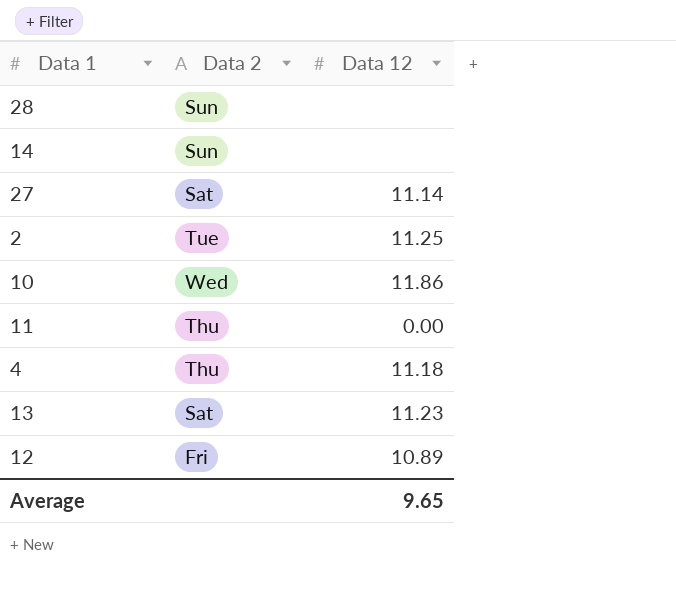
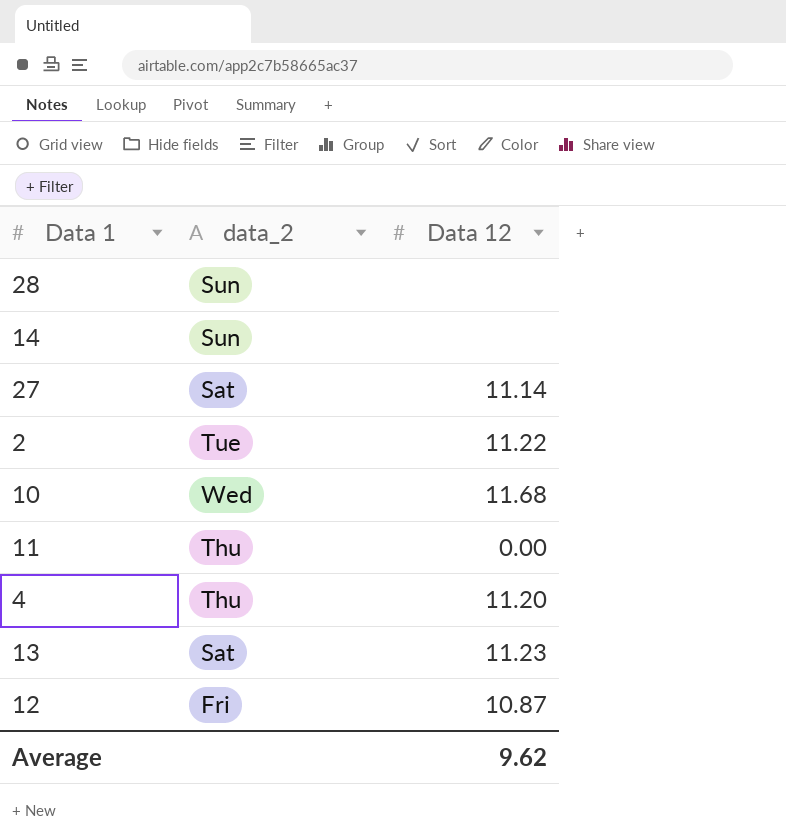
column name: Data 2 -> data_2
2 | Data 12: 11.25 -> 11.22
10 | Data 12: 11.86 -> 11.68
4 | Data 12: 11.18 -> 11.20
12 | Data 12: 10.89 -> 10.87
Average | Data 12: 9.65 -> 9.62

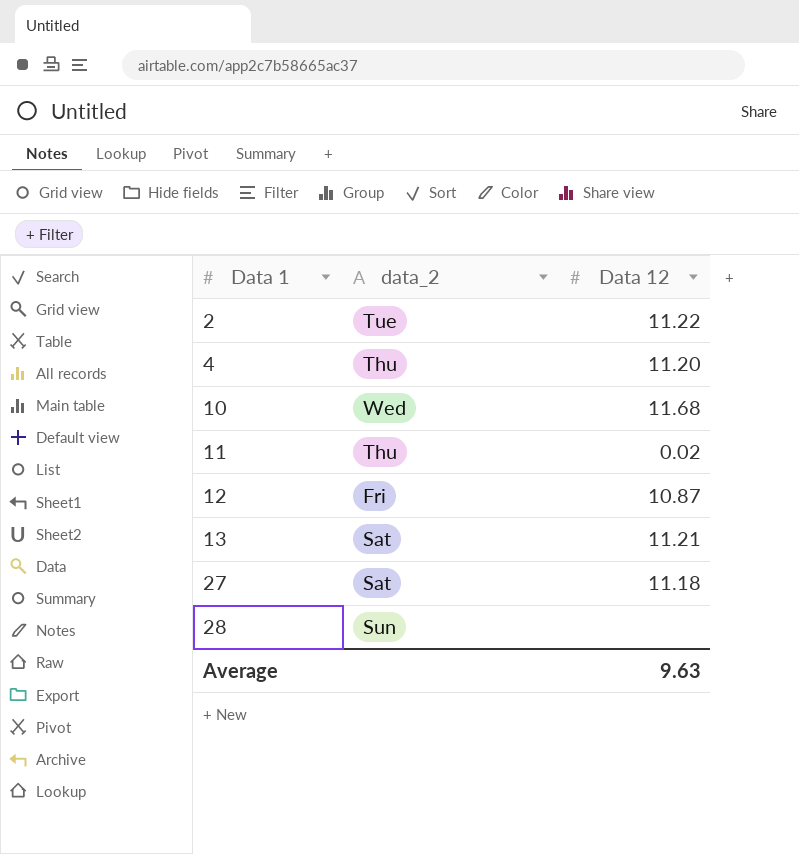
row order: none -> Data 1 ascending
row 14: Sun | none -> none
11 | Data 12: 0.00 -> 0.02
13 | Data 12: 11.23 -> 11.21
27 | Data 12: 11.14 -> 11.18
Average | Data 12: 9.62 -> 9.63

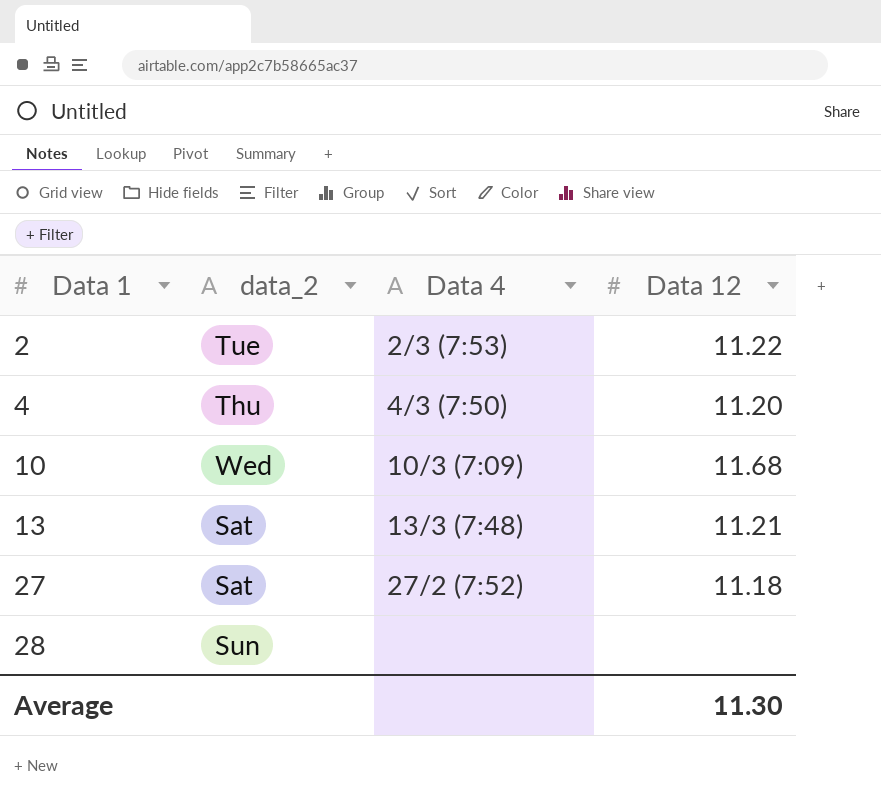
column Data 4 | position: none -> 3
row 11: Thu | 0.02 -> none
row 12: Fri | 10.87 -> none
Average | Data 12: 9.63 -> 11.30

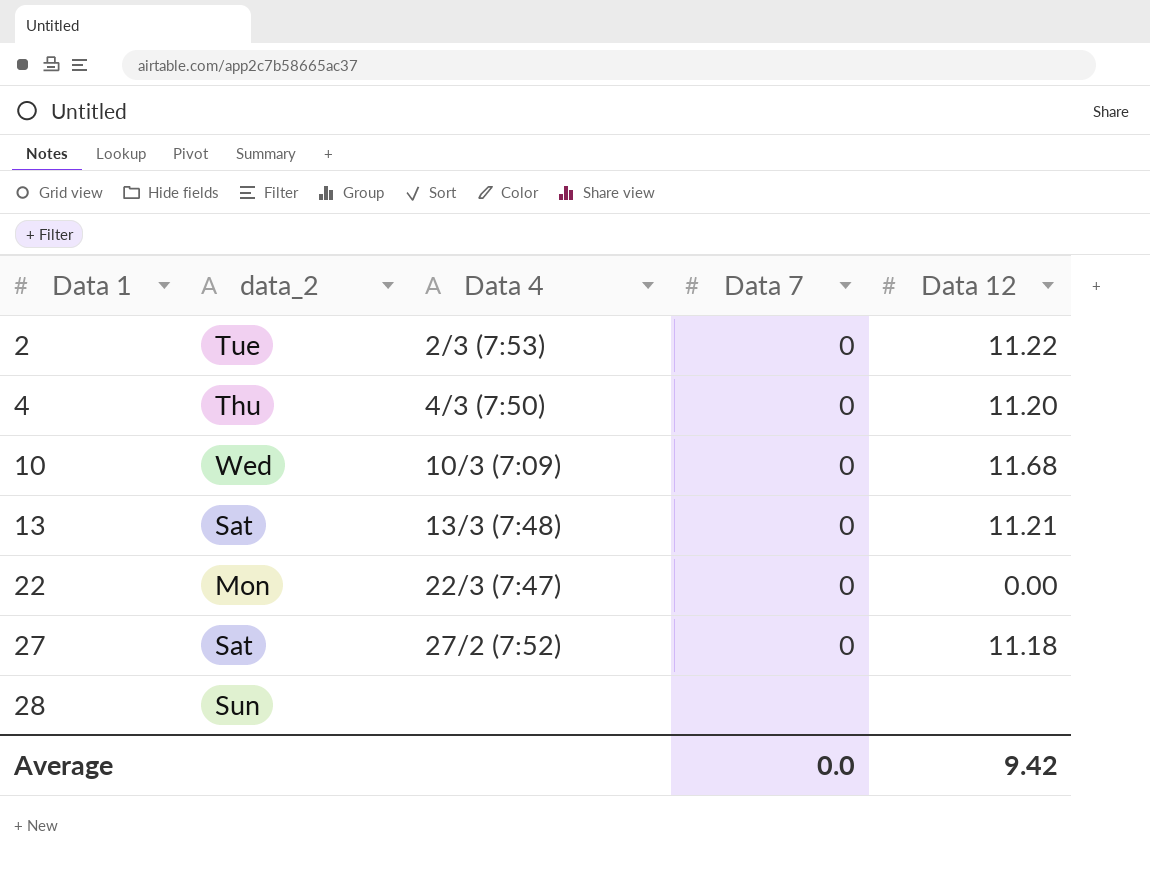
column Data 7 | position: none -> 4
row 22: none -> Mon | 22/3 (7:47) | 0 | 0.00
Average | Data 12: 11.30 -> 9.42

